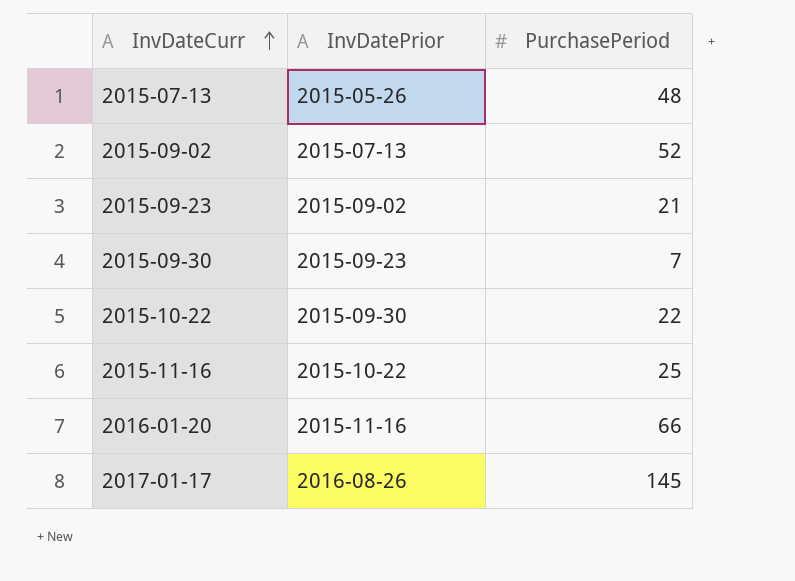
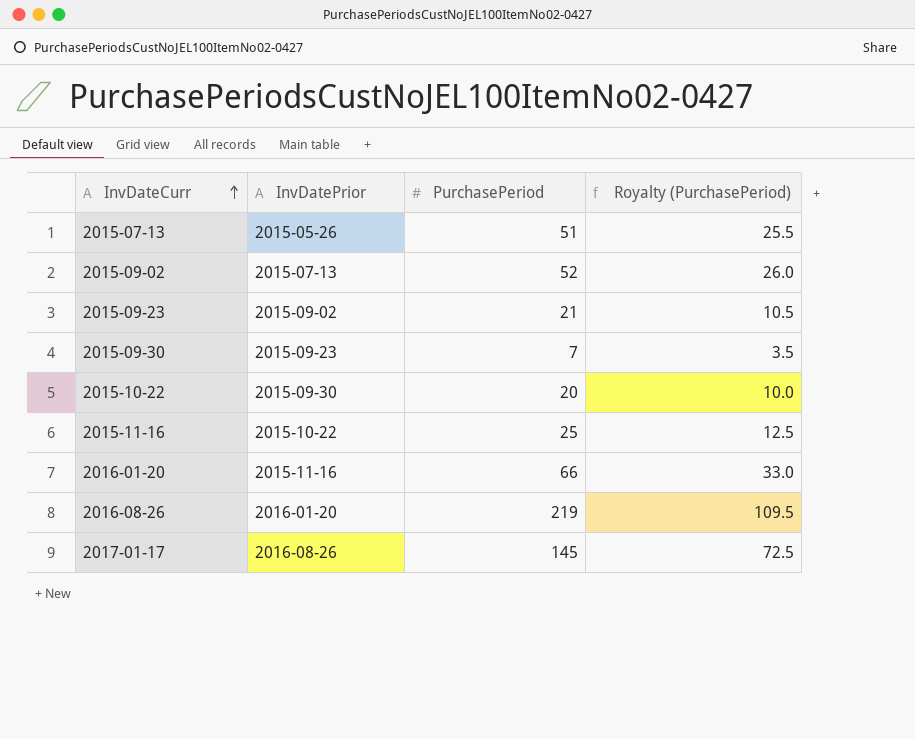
column Royalty (PurchasePeriod) | formula: none -> [PurchasePeriod] * 0.5
2015-07-13 | PurchasePeriod: 48 -> 51
2015-10-22 | PurchasePeriod: 22 -> 20
row 2016-08-26: none -> 2016-01-20 | 219 | 109.5

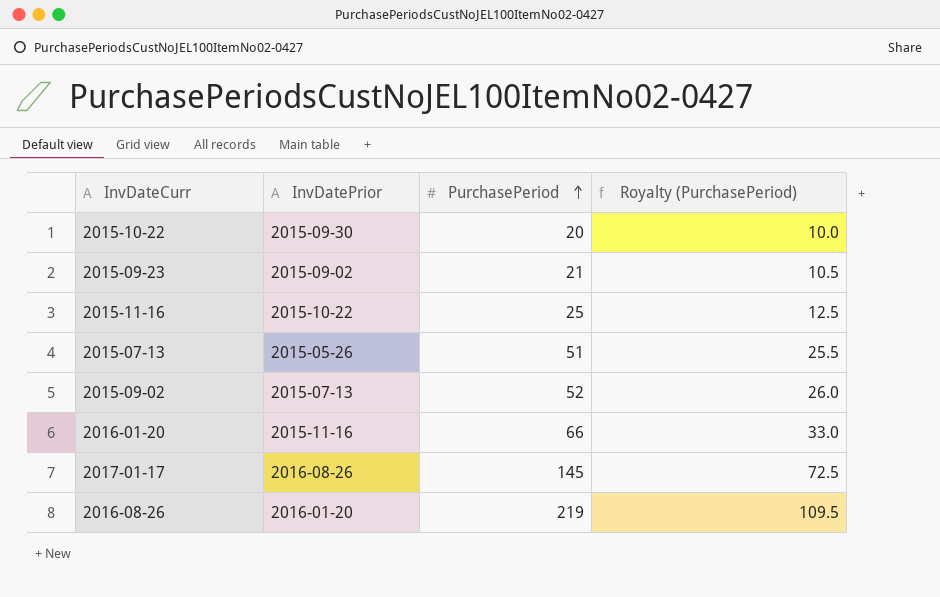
row order: InvDateCurr ascending -> PurchasePeriod ascending
row 2015-09-30: 2015-09-23 | 7 | 3.5 -> none

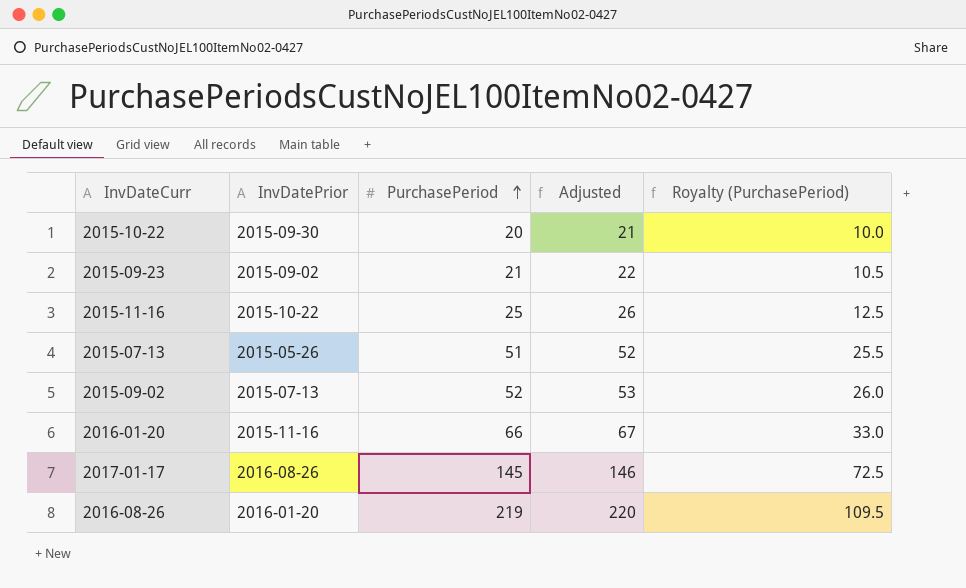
column Adjusted | formula: none -> [PurchasePeriod] + 1

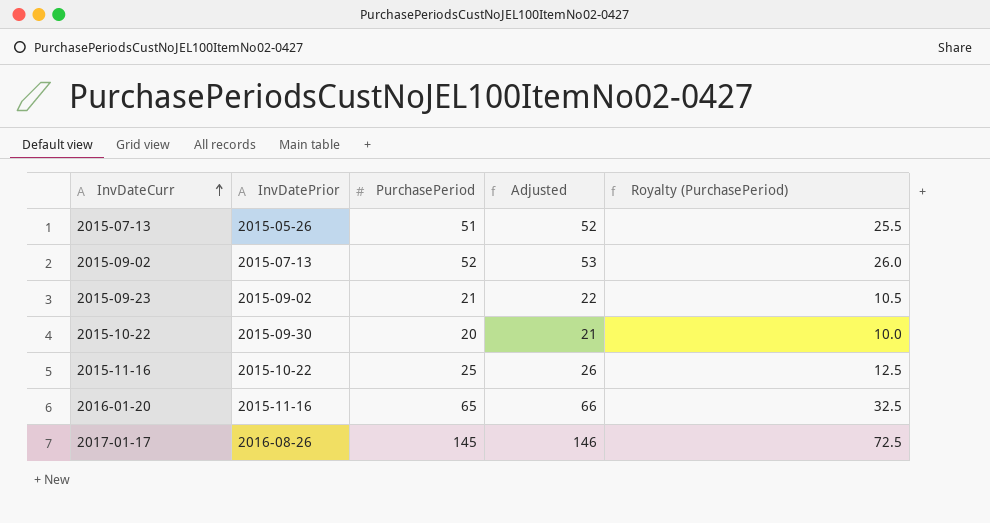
row order: PurchasePeriod ascending -> InvDateCurr ascending
row 2016-08-26: 2016-01-20 | 219 | 220 | 109.5 -> none
2016-01-20 | PurchasePeriod: 66 -> 65
2016-01-20 | Adjusted: 67 -> 66
2016-01-20 | Royalty (PurchasePeriod): 33.0 -> 32.5

